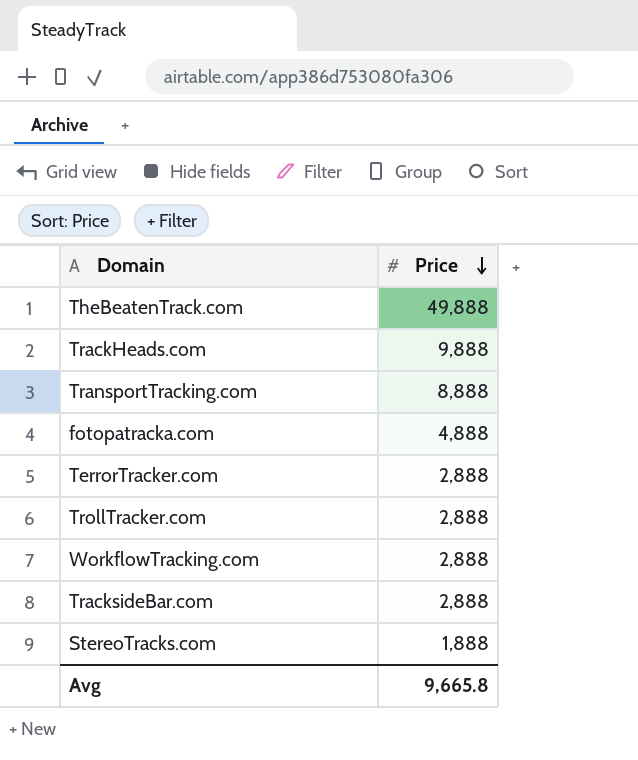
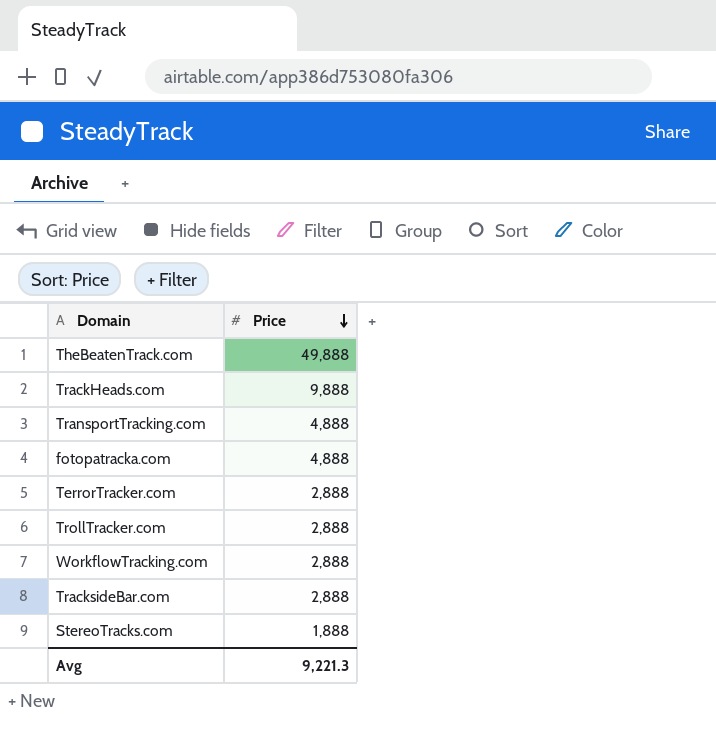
TransportTracking.com | Price: 8,888 -> 4,888
Avg | Price: 9,665.8 -> 9,221.3

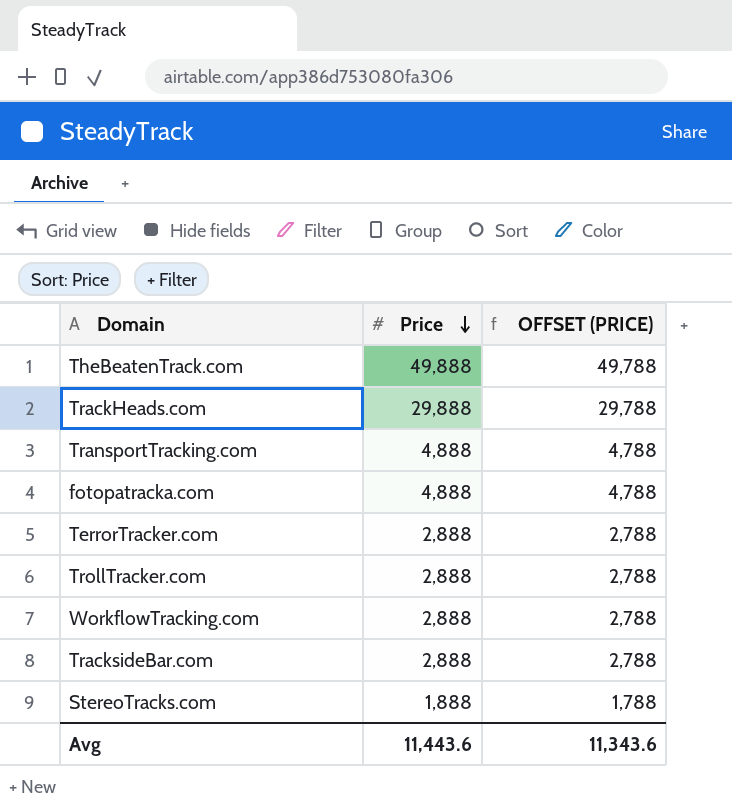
column OFFSET (PRICE) | formula: none -> [Price] - 100
TrackHeads.com | Price: 9,888 -> 29,888
Avg | Price: 9,221.3 -> 11,443.6

